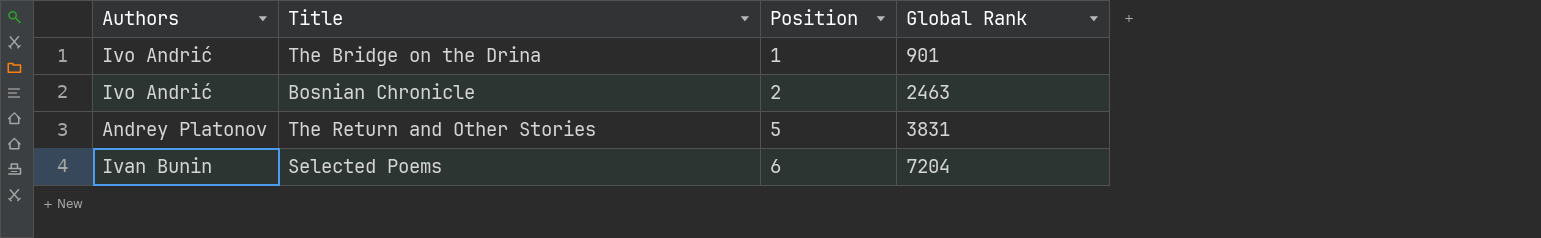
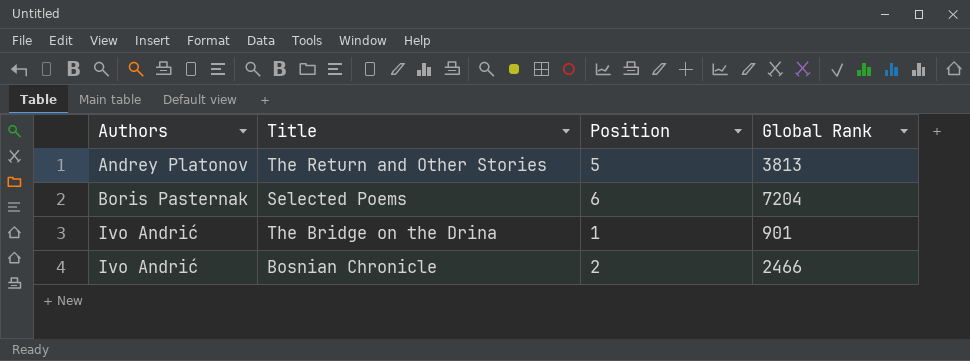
row order: Position ascending -> Authors ascending
The Return and Other Stories | Global Rank: 3831 -> 3813
Selected Poems | Authors: Ivan Bunin -> Boris Pasternak
Bosnian Chronicle | Global Rank: 2463 -> 2466

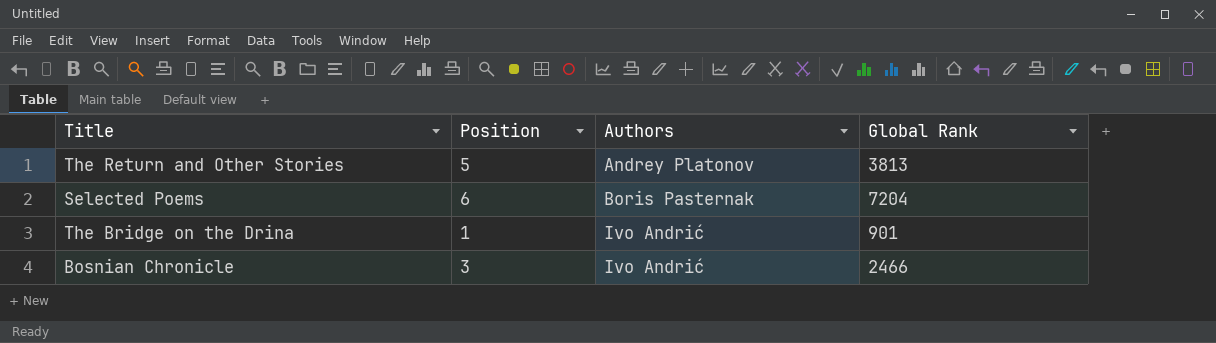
column Authors | position: 1 -> 3
Bosnian Chronicle | Position: 2 -> 3

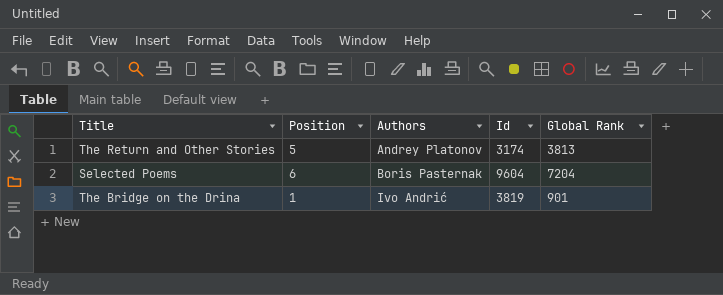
column Id | position: none -> 4
row Bosnian Chronicle: 3 | Ivo Andrić | 2466 -> none

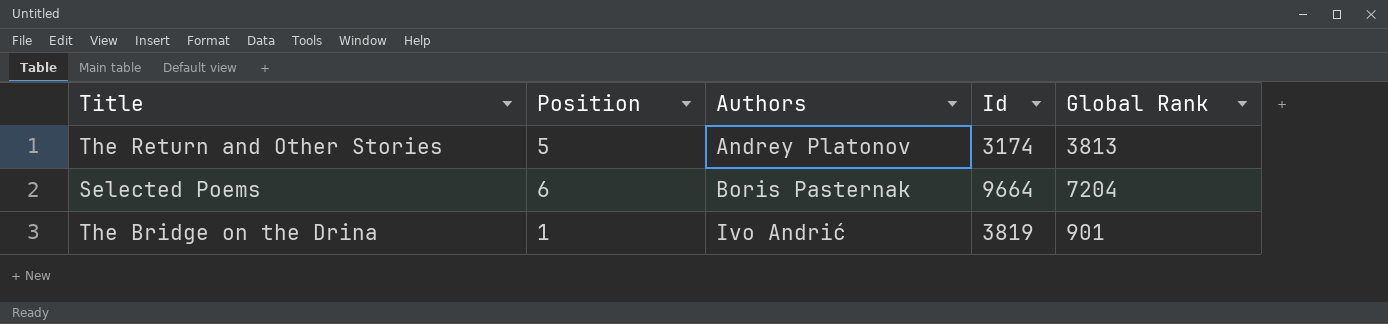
Selected Poems | Id: 9604 -> 9664

